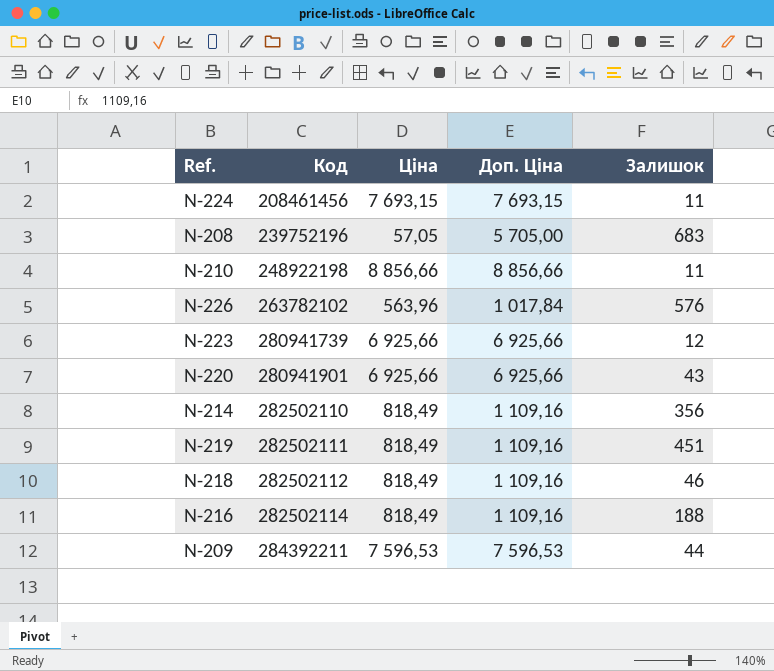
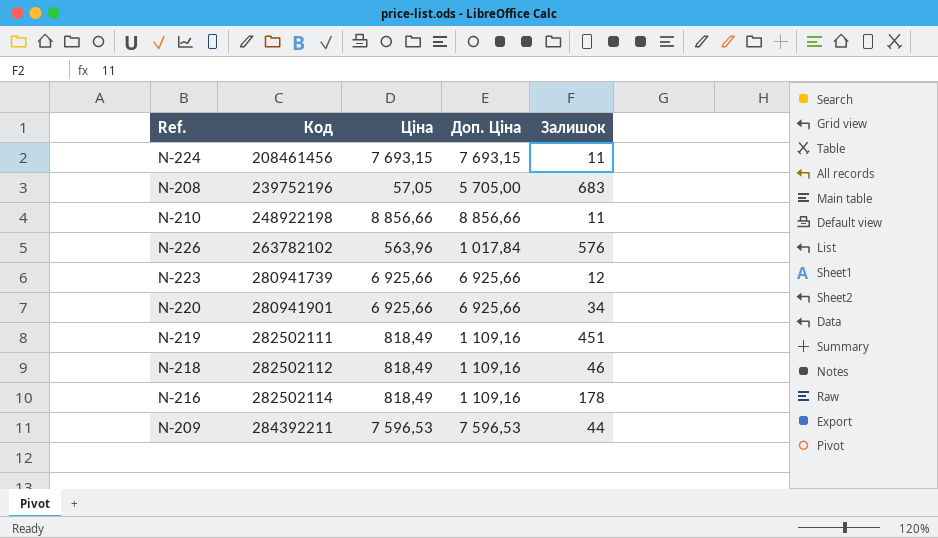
row N-214: 282502110 | 818,49 | 1 109,16 | 356 -> none
N-220 | Залишок: 43 -> 34
N-216 | Залишок: 188 -> 178

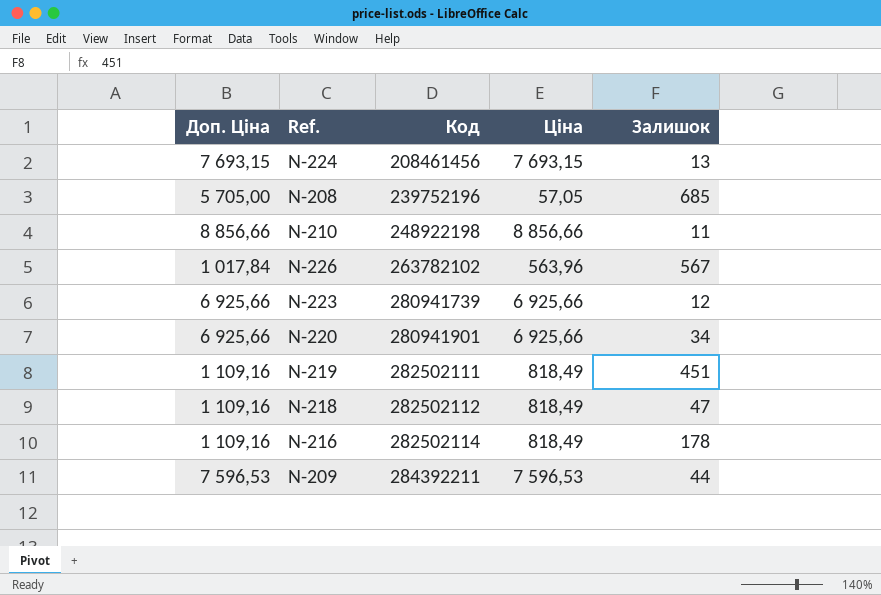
column Доп. Ціна | position: 4 -> 1
N-224 | Залишок: 11 -> 13
N-208 | Залишок: 683 -> 685
N-226 | Залишок: 576 -> 567
N-218 | Залишок: 46 -> 47

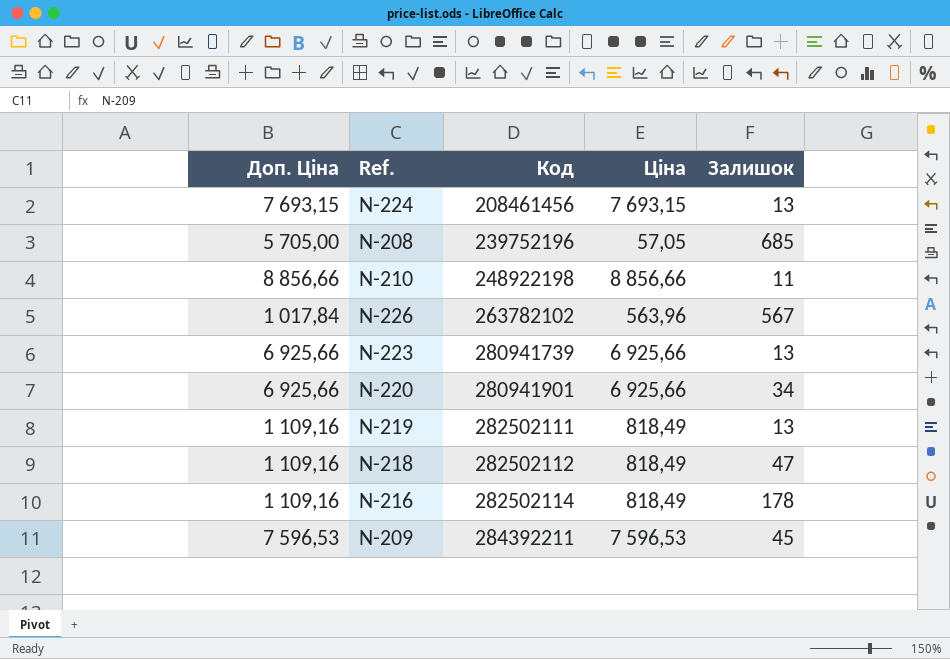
N-223 | Залишок: 12 -> 13
N-219 | Залишок: 451 -> 13
N-209 | Залишок: 44 -> 45

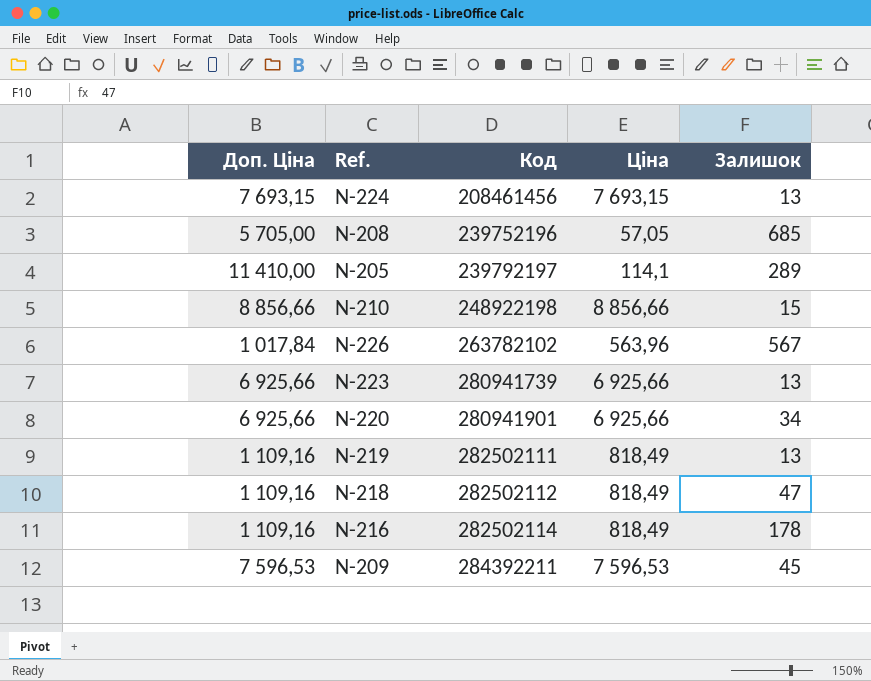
row N-205: none -> 11 410,00 | 239792197 | 114,1 | 289
N-210 | Залишок: 11 -> 15

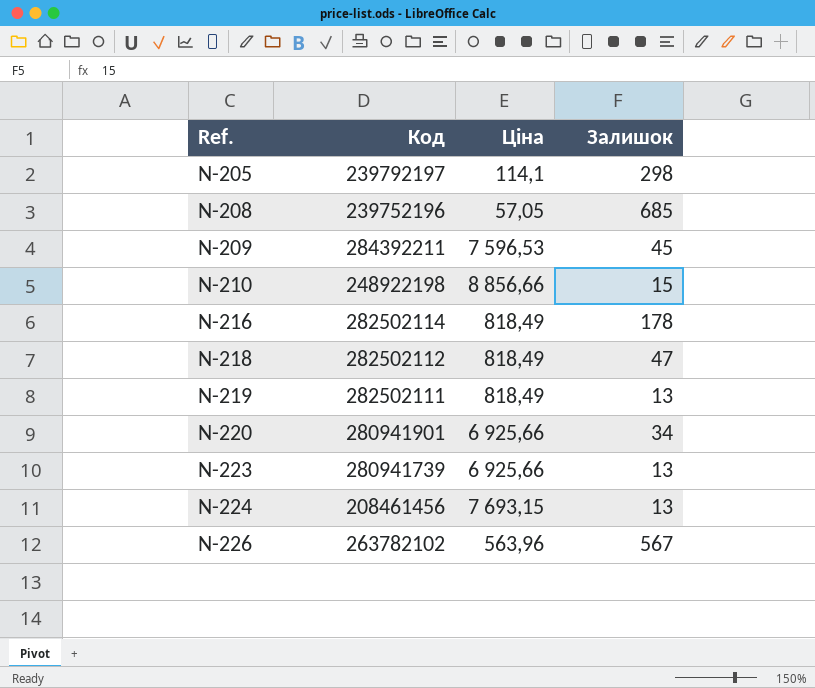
row order: Код ascending -> Ref. ascending
column Доп. Ціна | position: 1 -> none
N-205 | Залишок: 289 -> 298

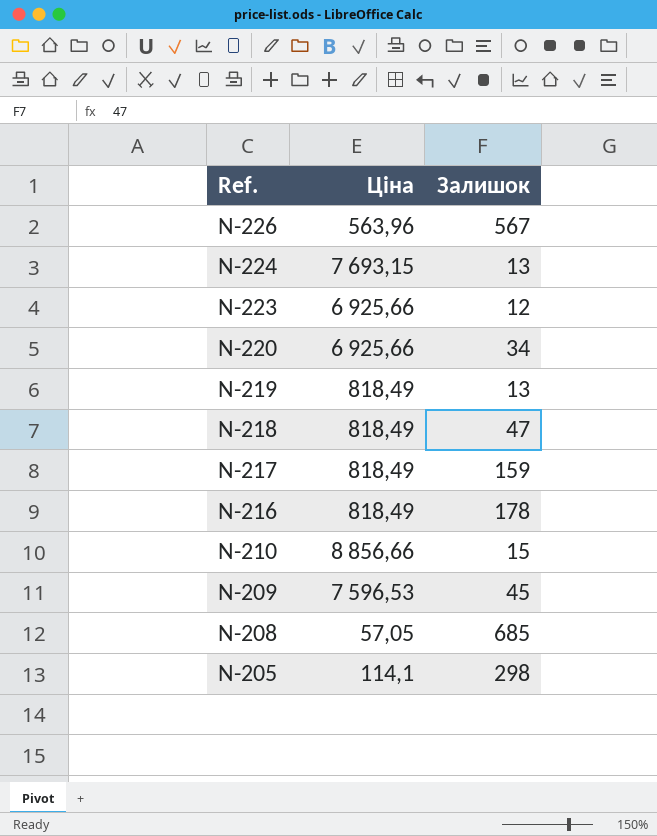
row order: Ref. ascending -> Ref. descending
column Код | position: 2 -> none
N-223 | Залишок: 13 -> 12
row N-217: none -> 818,49 | 159

